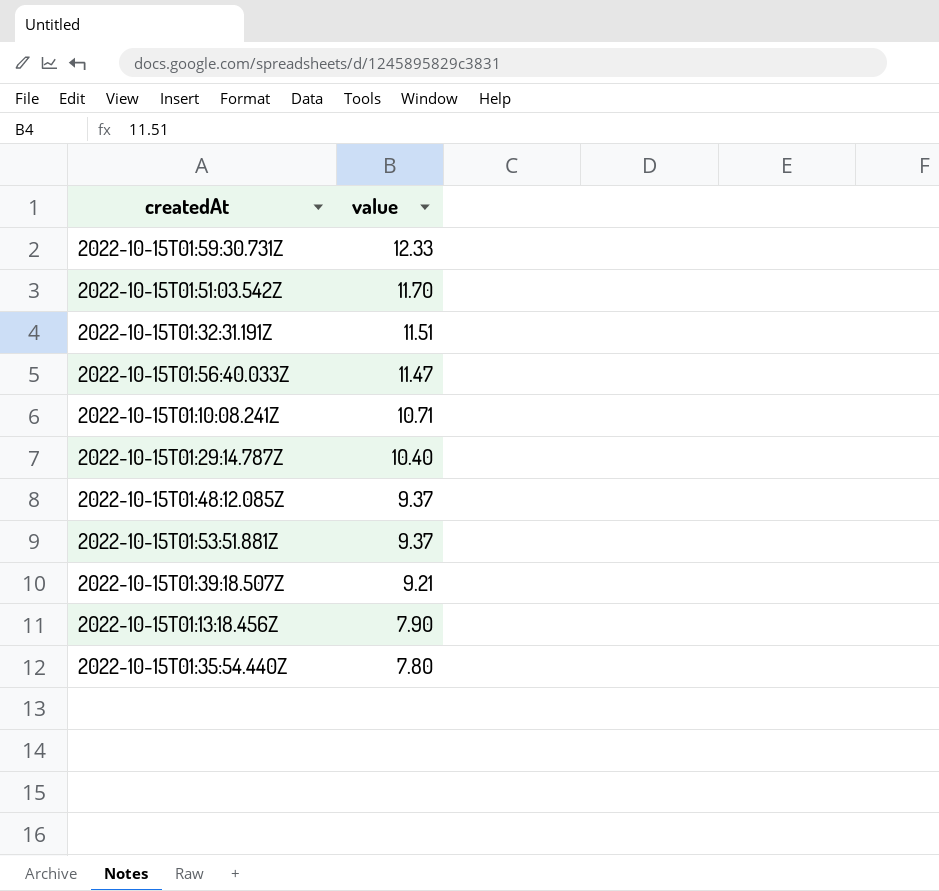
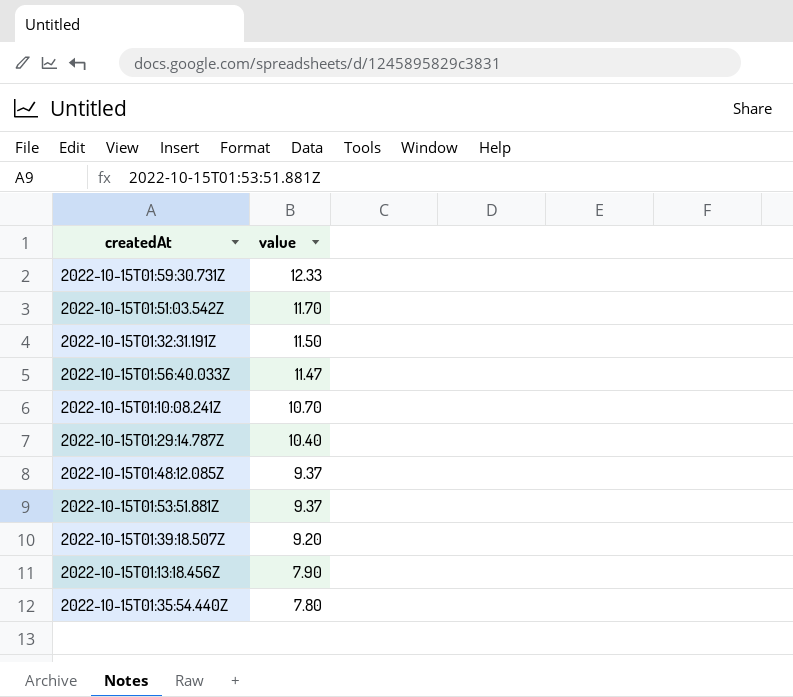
2022-10-15T01:32:31.191Z | value: 11.51 -> 11.50
2022-10-15T01:10:08.241Z | value: 10.71 -> 10.70
2022-10-15T01:39:18.507Z | value: 9.21 -> 9.20

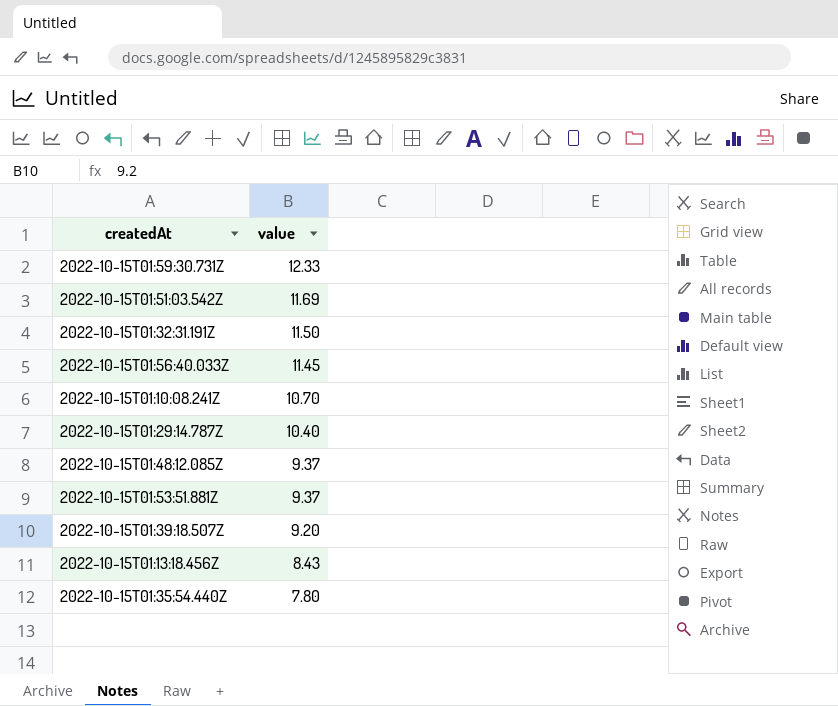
2022-10-15T01:51:03.542Z | value: 11.70 -> 11.69
2022-10-15T01:56:40.033Z | value: 11.47 -> 11.45
2022-10-15T01:13:18.456Z | value: 7.90 -> 8.43

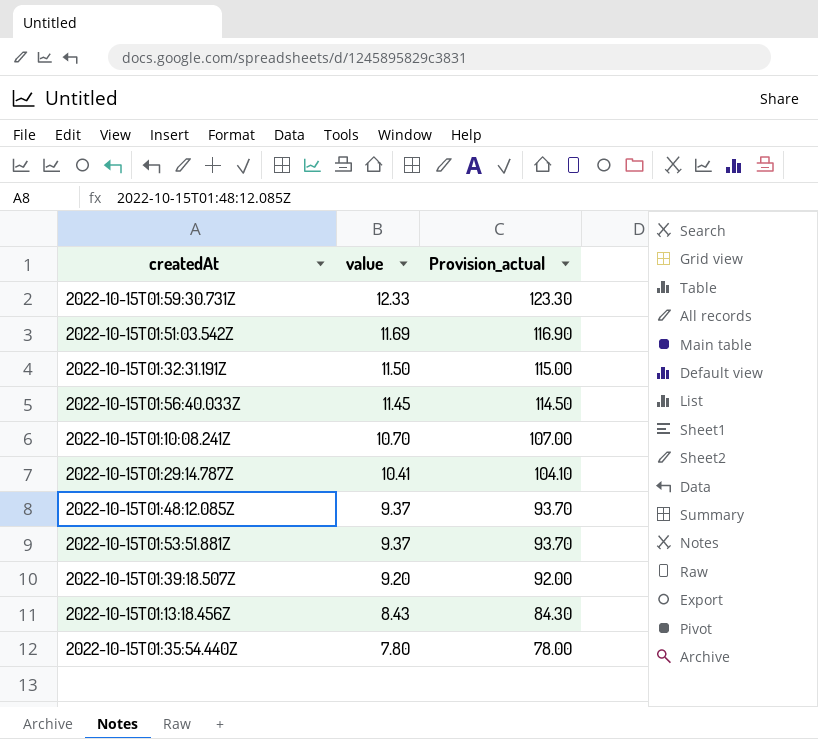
column Provision_actual | formula: none -> [value] * 10
2022-10-15T01:29:14.787Z | value: 10.40 -> 10.41

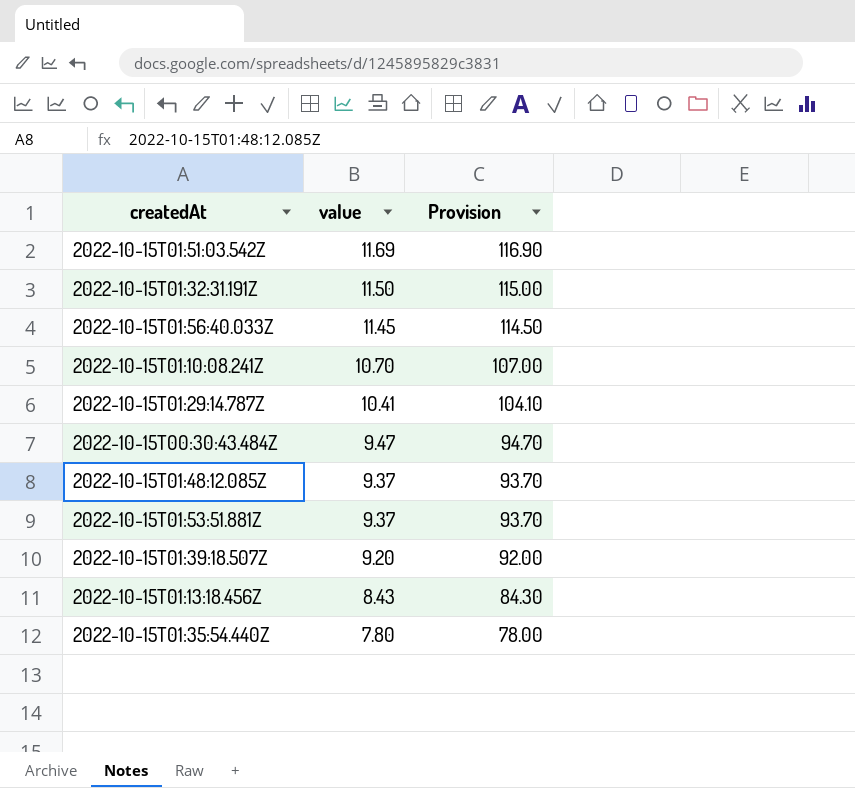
column name: Provision_actual -> Provision
row 2022-10-15T01:59:30.731Z: 12.33 | 123.30 -> none
row 2022-10-15T00:30:43.484Z: none -> 9.47 | 94.70

